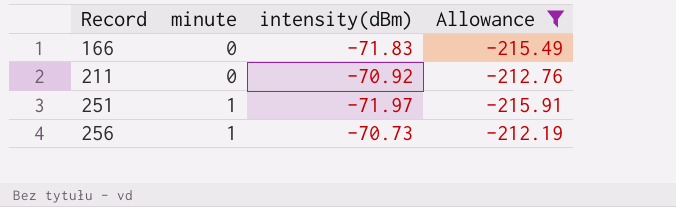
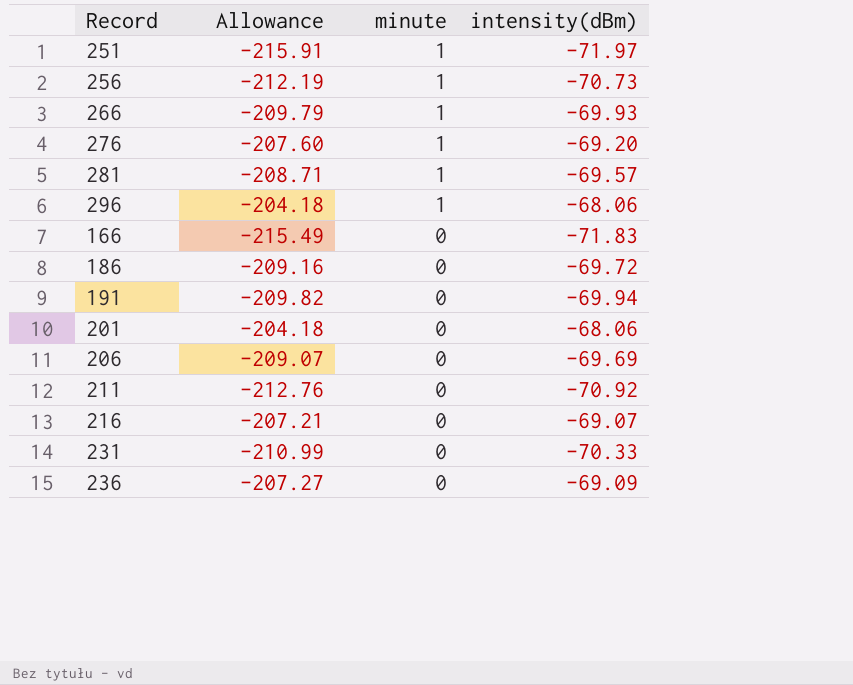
filter: Allowance <= -212.19 -> none
row order: Record ascending -> minute descending
column Allowance | position: 4 -> 2

